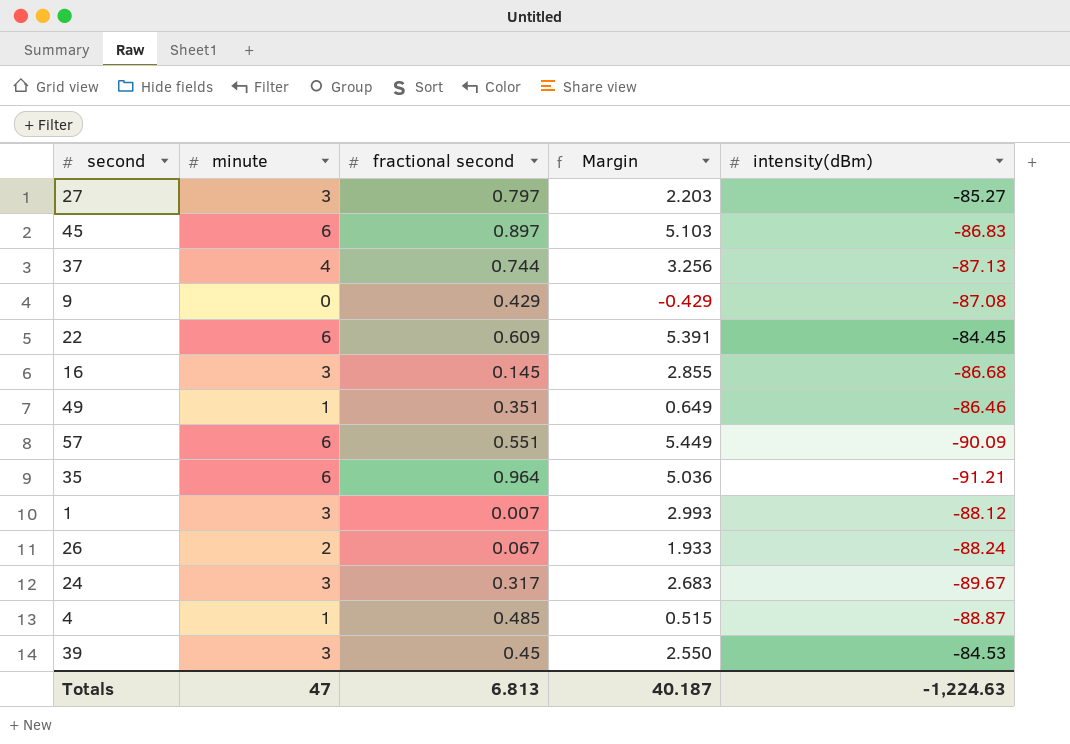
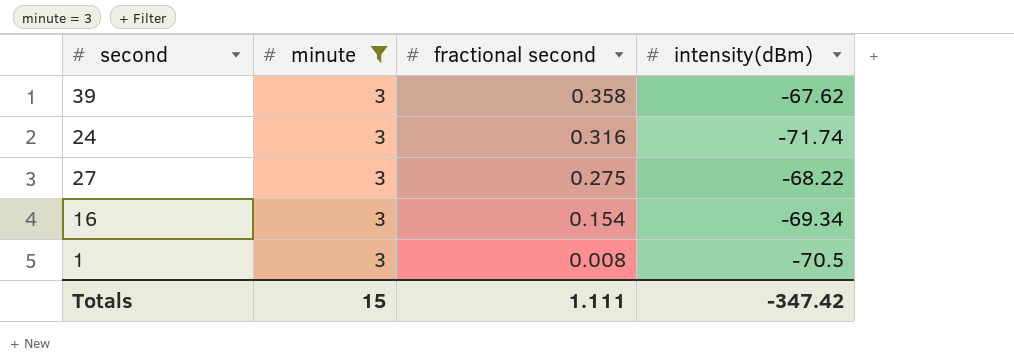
filter: none -> minute = 3
row order: none -> fractional second descending
column Margin | formula: [minute] - [fractional second] -> none
39 | fractional second: 0.45 -> 0.358
39 | intensity(dBm): -84.53 -> -67.62
24 | fractional second: 0.317 -> 0.316
24 | intensity(dBm): -89.67 -> -71.74
27 | fractional second: 0.797 -> 0.275
27 | intensity(dBm): -85.27 -> -68.22
16 | fractional second: 0.145 -> 0.154
16 | intensity(dBm): -86.68 -> -69.34
1 | fractional second: 0.007 -> 0.008
1 | intensity(dBm): -88.12 -> -70.5
Totals | minute: 47 -> 15
Totals | fractional second: 6.813 -> 1.111
Totals | intensity(dBm): -1,224.63 -> -347.42

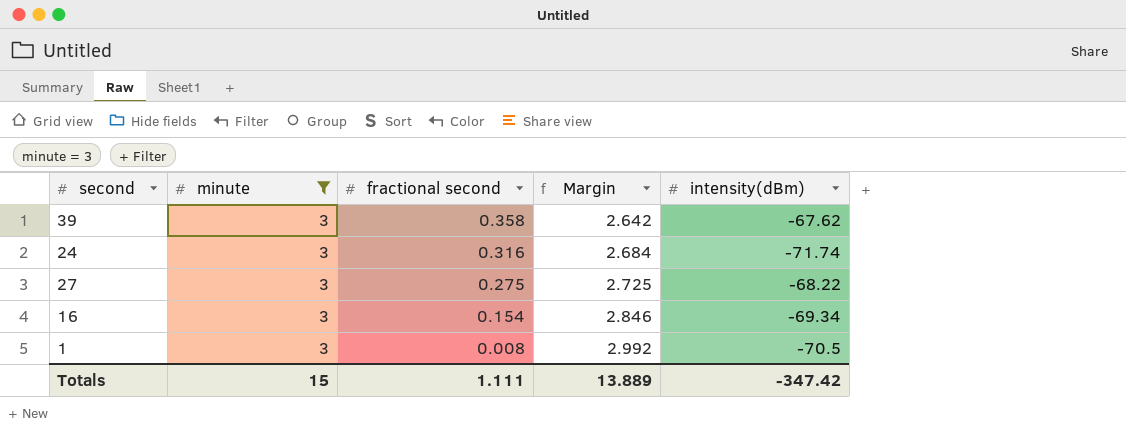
column Margin | formula: none -> [minute] - [fractional second]

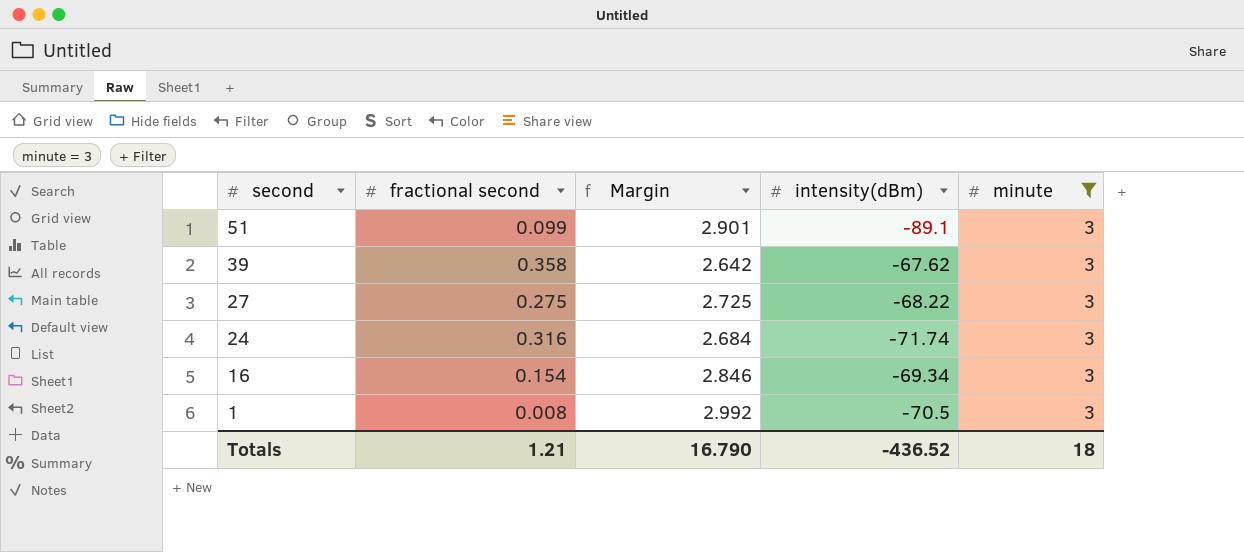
row order: fractional second descending -> second descending
column minute | position: 2 -> 5
row 51: none -> 0.099 | 2.901 | -89.1 | 3
Totals | fractional second: 1.111 -> 1.21
Totals | Margin: 13.889 -> 16.790
Totals | intensity(dBm): -347.42 -> -436.52
Totals | minute: 15 -> 18

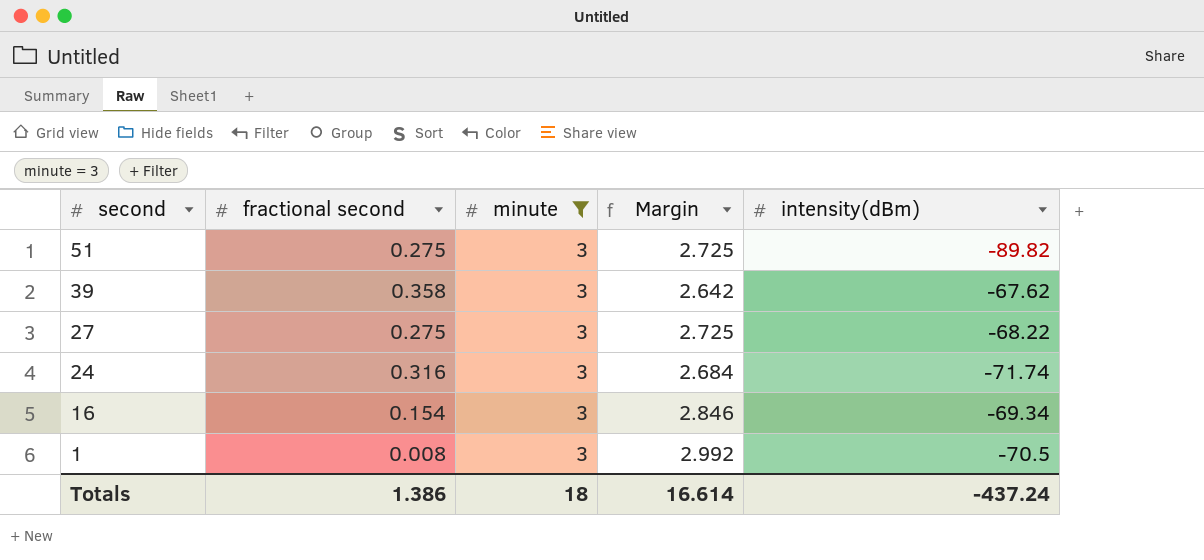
column minute | position: 5 -> 3
51 | fractional second: 0.099 -> 0.275
51 | Margin: 2.901 -> 2.725
51 | intensity(dBm): -89.1 -> -89.82
Totals | fractional second: 1.21 -> 1.386
Totals | Margin: 16.790 -> 16.614
Totals | intensity(dBm): -436.52 -> -437.24

